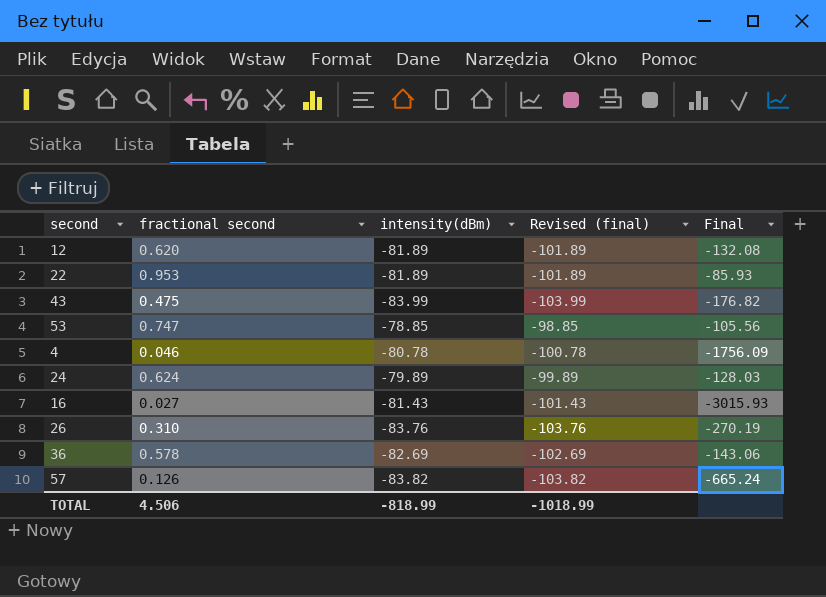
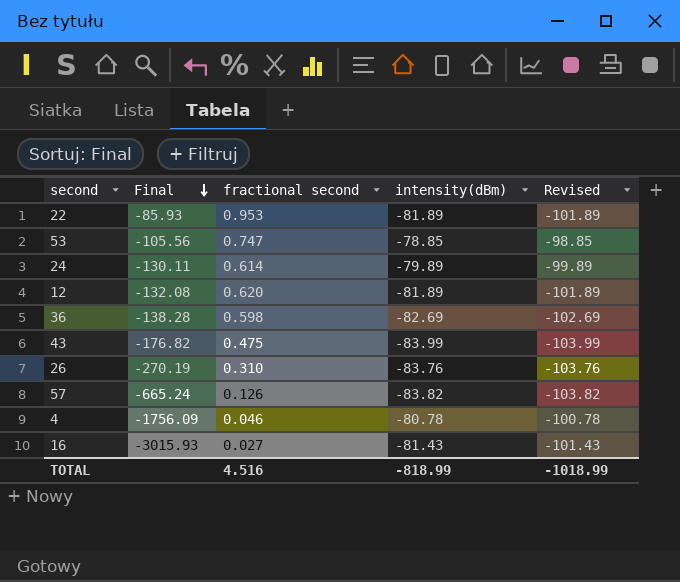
row order: none -> Final descending
column Final | position: 5 -> 2
column name: Revised (final) -> Revised
24 | Final: -128.03 -> -130.11
24 | fractional second: 0.624 -> 0.614
36 | Final: -143.06 -> -138.28
36 | fractional second: 0.578 -> 0.598
TOTAL | fractional second: 4.506 -> 4.516

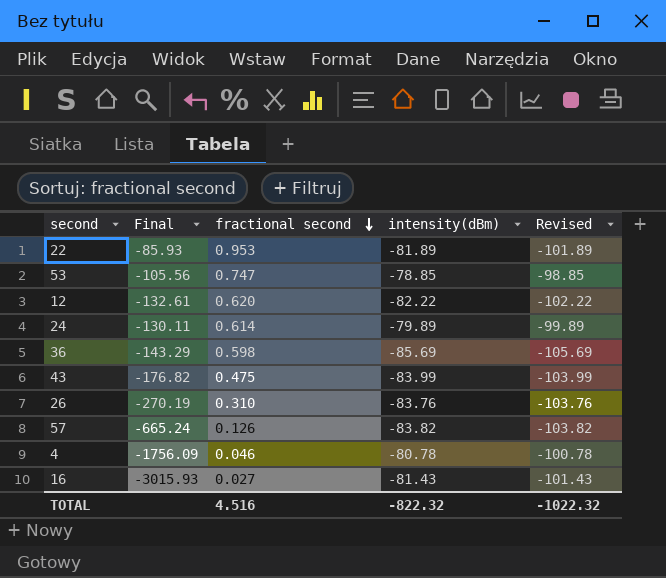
row order: Final descending -> fractional second descending
12 | Final: -132.08 -> -132.61
12 | intensity(dBm): -81.89 -> -82.22
12 | Revised: -101.89 -> -102.22
36 | Final: -138.28 -> -143.29
36 | intensity(dBm): -82.69 -> -85.69
36 | Revised: -102.69 -> -105.69
TOTAL | intensity(dBm): -818.99 -> -822.32
TOTAL | Revised: -1018.99 -> -1022.32

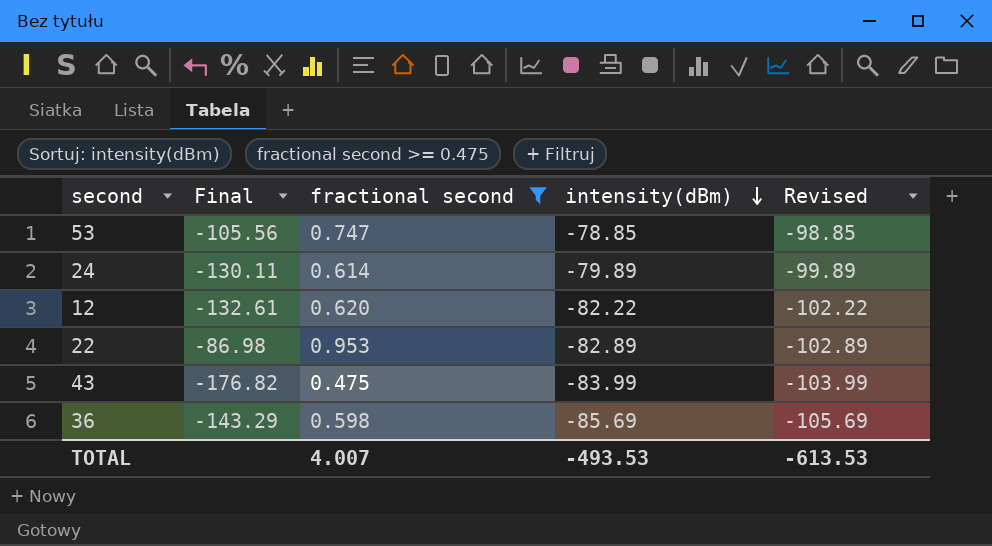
filter: none -> fractional second >= 0.475
row order: fractional second descending -> intensity(dBm) descending
22 | Final: -85.93 -> -86.98
22 | intensity(dBm): -81.89 -> -82.89
22 | Revised: -101.89 -> -102.89
TOTAL | fractional second: 4.516 -> 4.007
TOTAL | intensity(dBm): -822.32 -> -493.53
TOTAL | Revised: -1022.32 -> -613.53

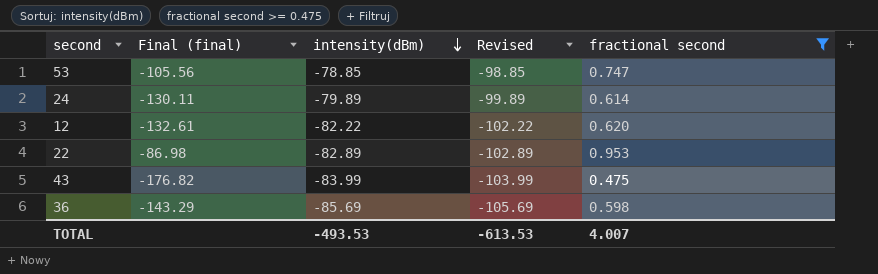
column name: Final -> Final (final)
column fractional second | position: 3 -> 5

